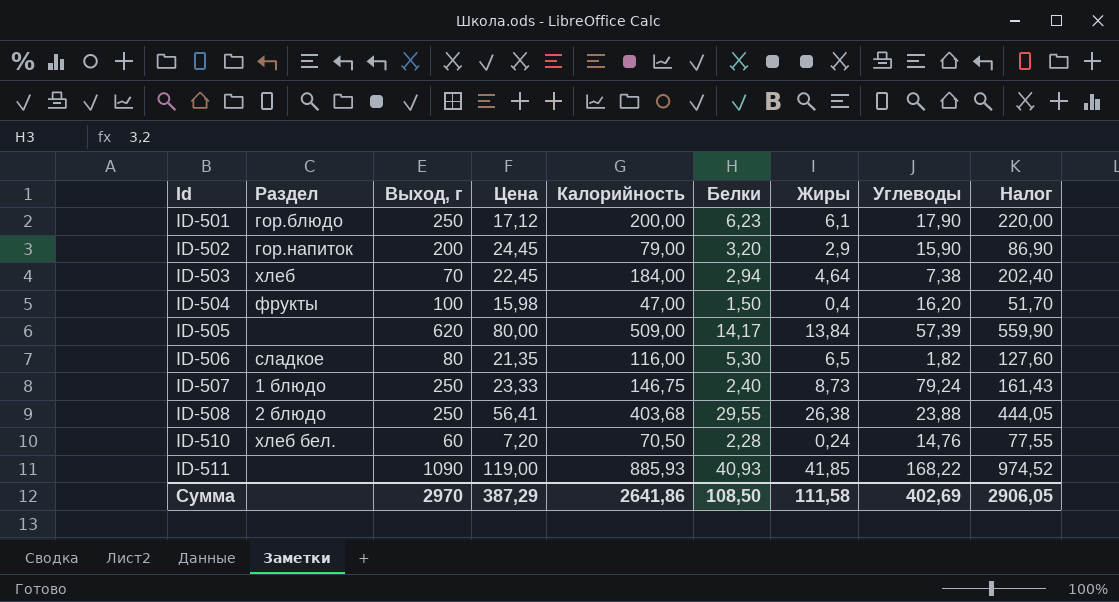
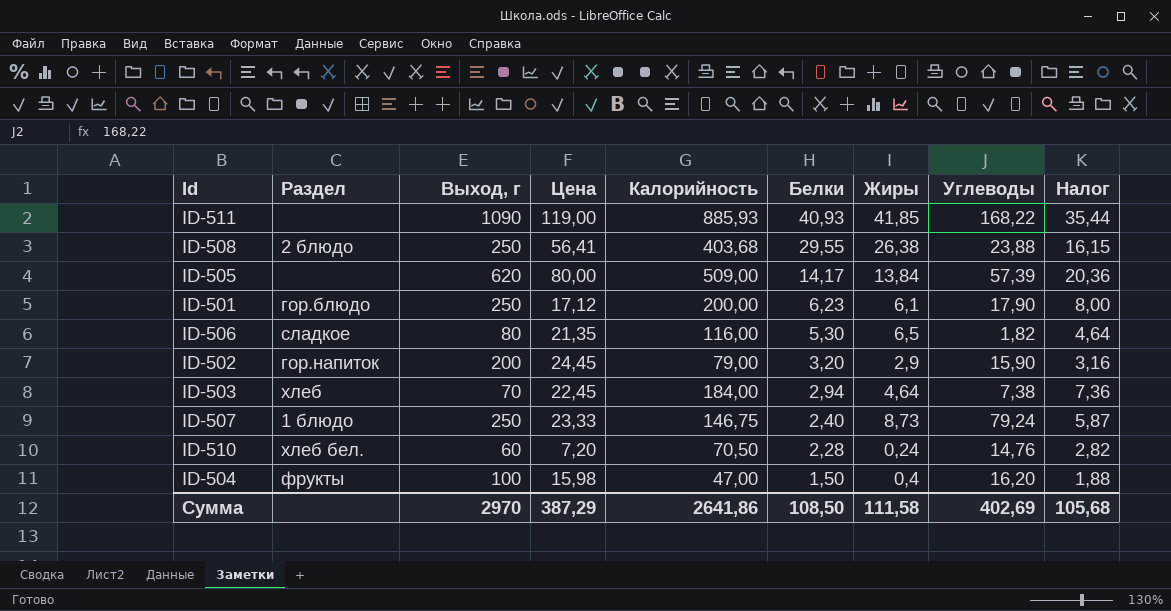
row order: Id ascending -> Белки descending
column Налог | formula: [Калорийность] * 1,1 -> [Калорийность] * 0,04
Сумма | Налог: 2906,05 -> 105,68

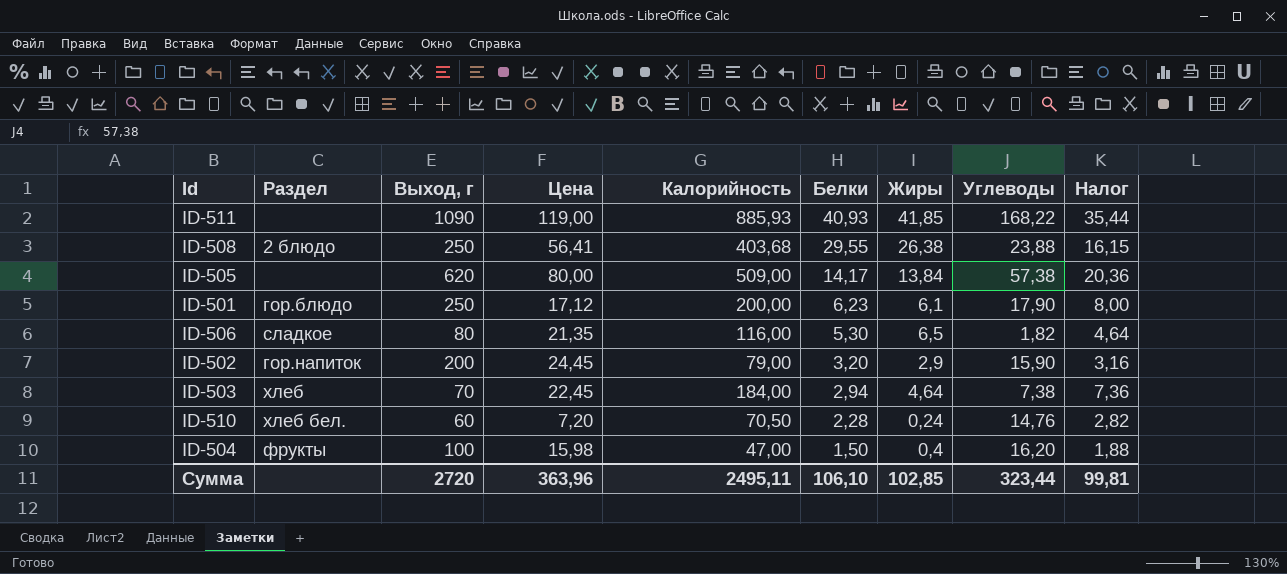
row ID-507: 1 блюдо | 250 | 23,33 | 146,75 | 2,40 | 8,73 | 79,24 | 5,87 -> none
ID-505 | Углеводы: 57,39 -> 57,38
Сумма | Выход, г: 2970 -> 2720
Сумма | Цена: 387,29 -> 363,96
Сумма | Калорийность: 2641,86 -> 2495,11
Сумма | Белки: 108,50 -> 106,10
Сумма | Жиры: 111,58 -> 102,85
Сумма | Углеводы: 402,69 -> 323,44
Сумма | Налог: 105,68 -> 99,81

